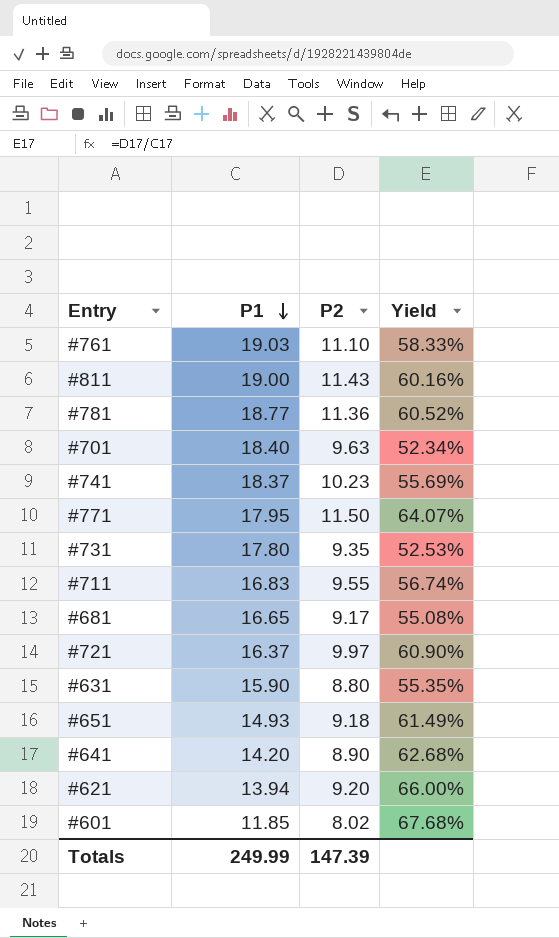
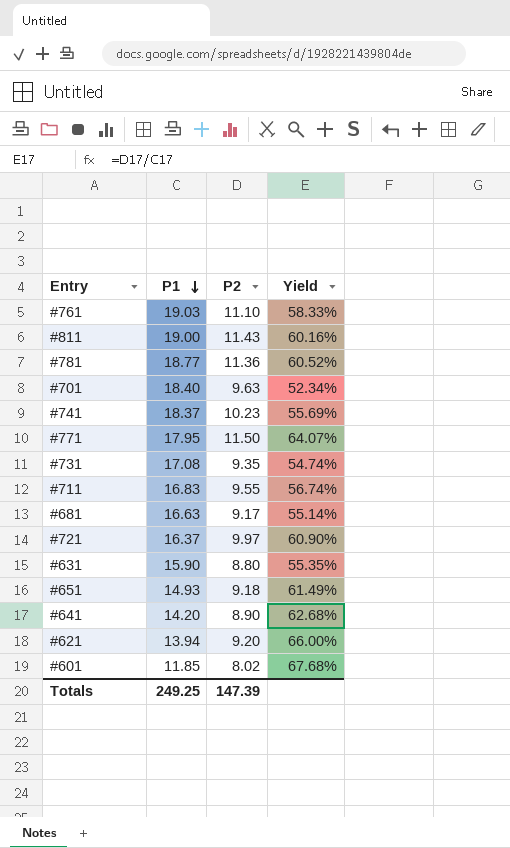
#731 | P1: 17.80 -> 17.08
#731 | Yield: 52.53% -> 54.74%
#681 | P1: 16.65 -> 16.63
#681 | Yield: 55.08% -> 55.14%
Totals | P1: 249.99 -> 249.25

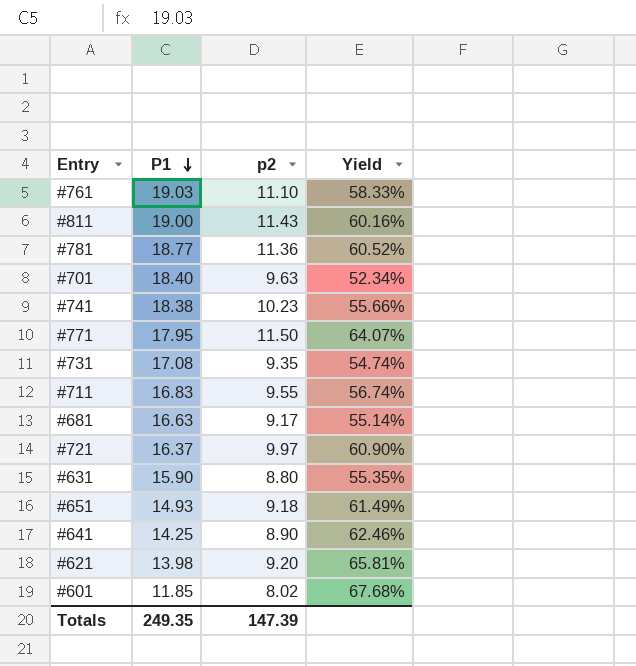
column name: P2 -> p2
#741 | P1: 18.37 -> 18.38
#741 | Yield: 55.69% -> 55.66%
#641 | P1: 14.20 -> 14.25
#641 | Yield: 62.68% -> 62.46%
#621 | P1: 13.94 -> 13.98
#621 | Yield: 66.00% -> 65.81%
Totals | P1: 249.25 -> 249.35

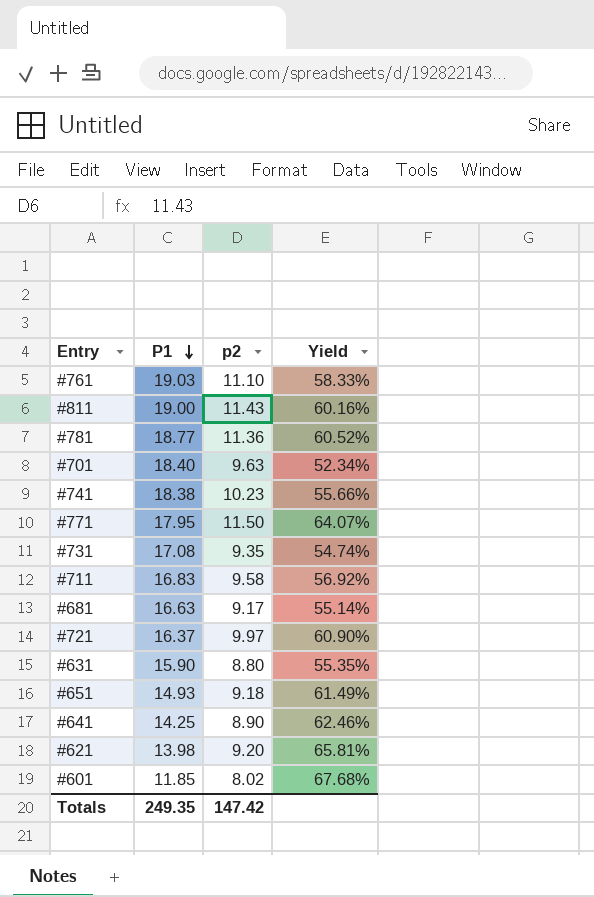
#711 | p2: 9.55 -> 9.58
#711 | Yield: 56.74% -> 56.92%
Totals | p2: 147.39 -> 147.42

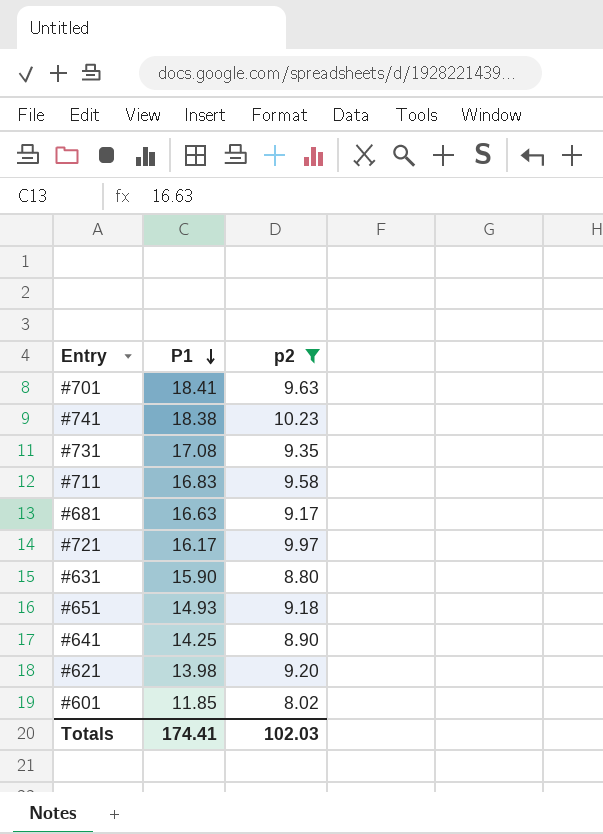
filter: none -> p2 <= 10.23
column Yield | formula: [p2] / [P1] -> none
#701 | P1: 18.40 -> 18.41
#721 | P1: 16.37 -> 16.17
Totals | P1: 249.35 -> 174.41
Totals | p2: 147.42 -> 102.03

